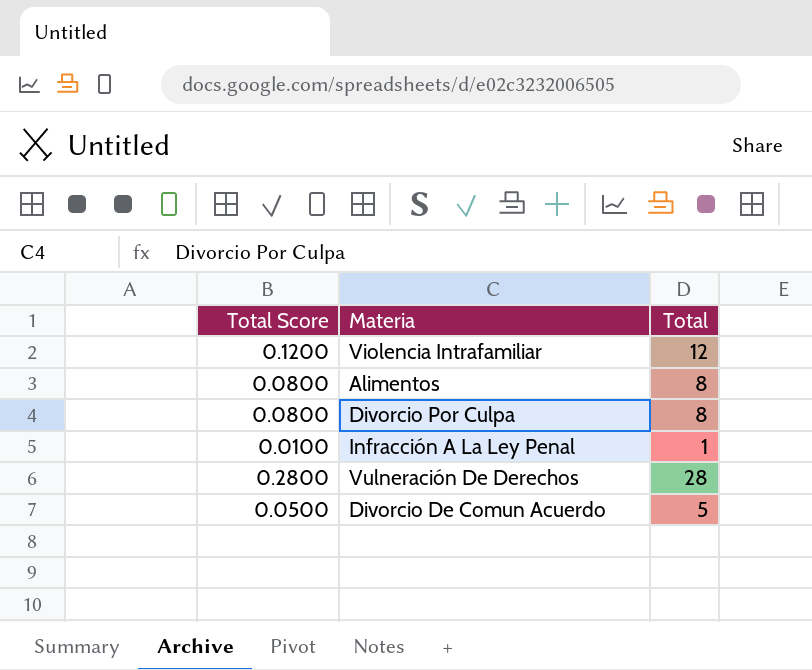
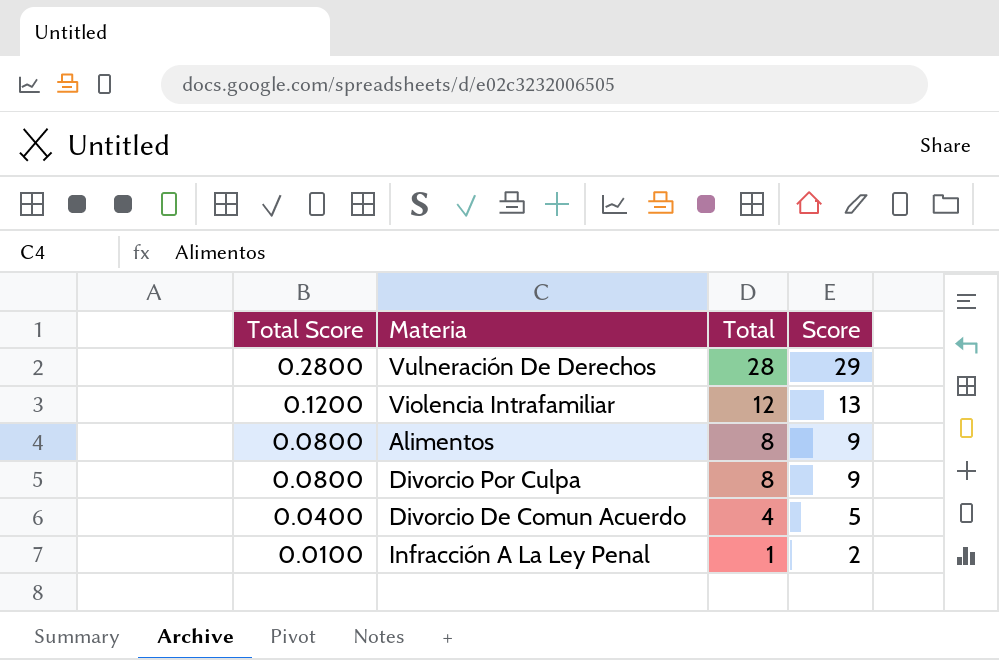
row order: none -> Total Score descending
column Score | formula: none -> [Total] + 1
Divorcio De Comun Acuerdo | Total Score: 0.0500 -> 0.0400
Divorcio De Comun Acuerdo | Total: 5 -> 4

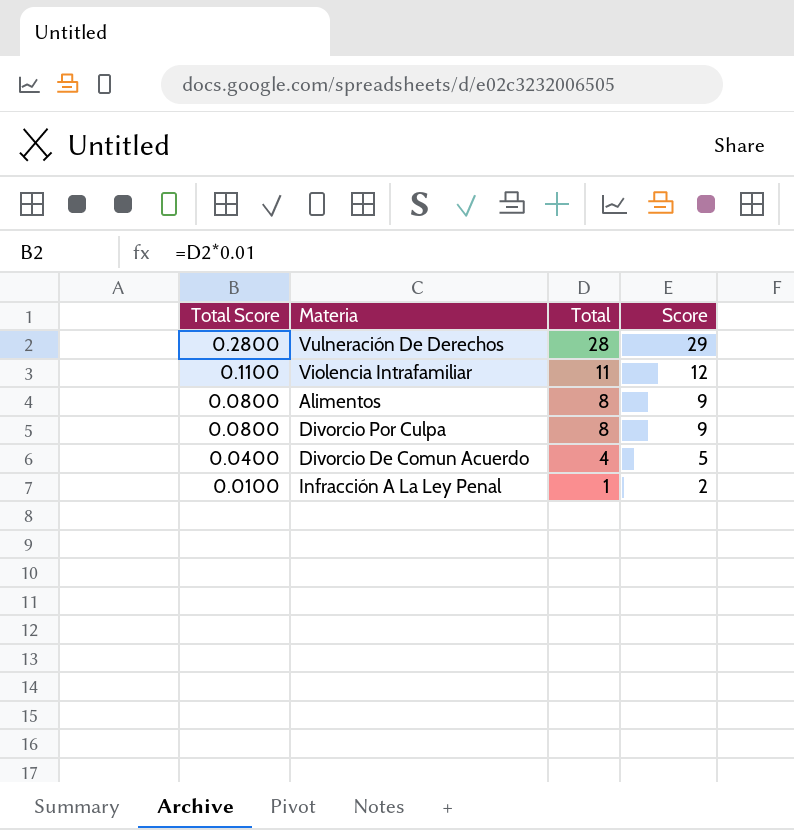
Violencia Intrafamiliar | Total Score: 0.1200 -> 0.1100
Violencia Intrafamiliar | Total: 12 -> 11
Violencia Intrafamiliar | Score: 13 -> 12

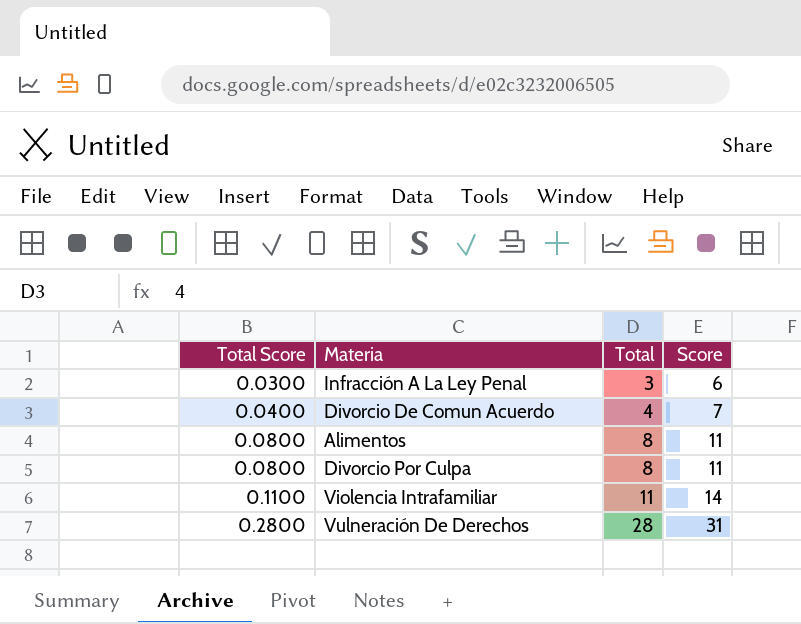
row order: Total Score descending -> Total Score ascending
column Score | formula: [Total] + 1 -> [Total] + 3
Infracción A La Ley Penal | Total Score: 0.0100 -> 0.0300
Infracción A La Ley Penal | Total: 1 -> 3

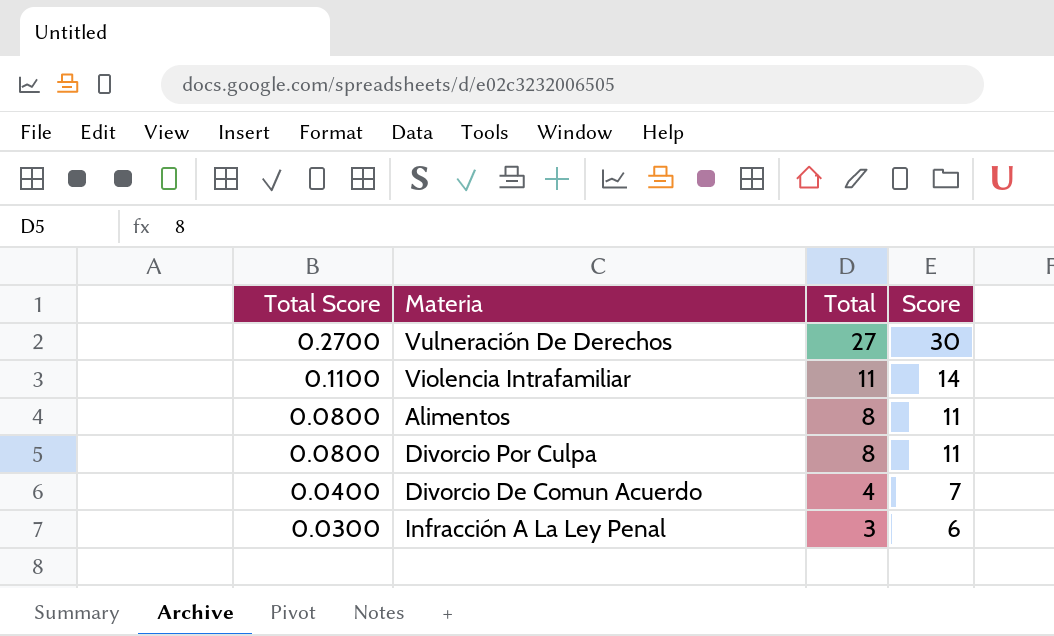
row order: Total Score ascending -> Total Score descending
Vulneración De Derechos | Total Score: 0.2800 -> 0.2700
Vulneración De Derechos | Total: 28 -> 27
Vulneración De Derechos | Score: 31 -> 30

